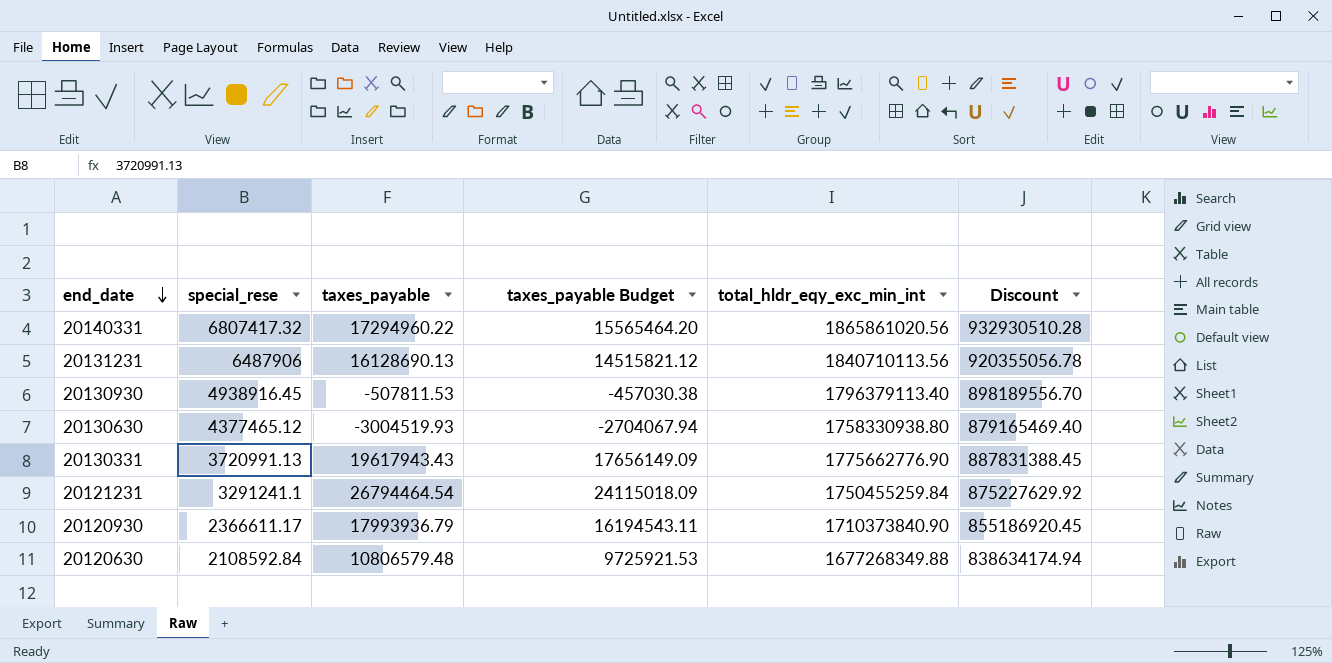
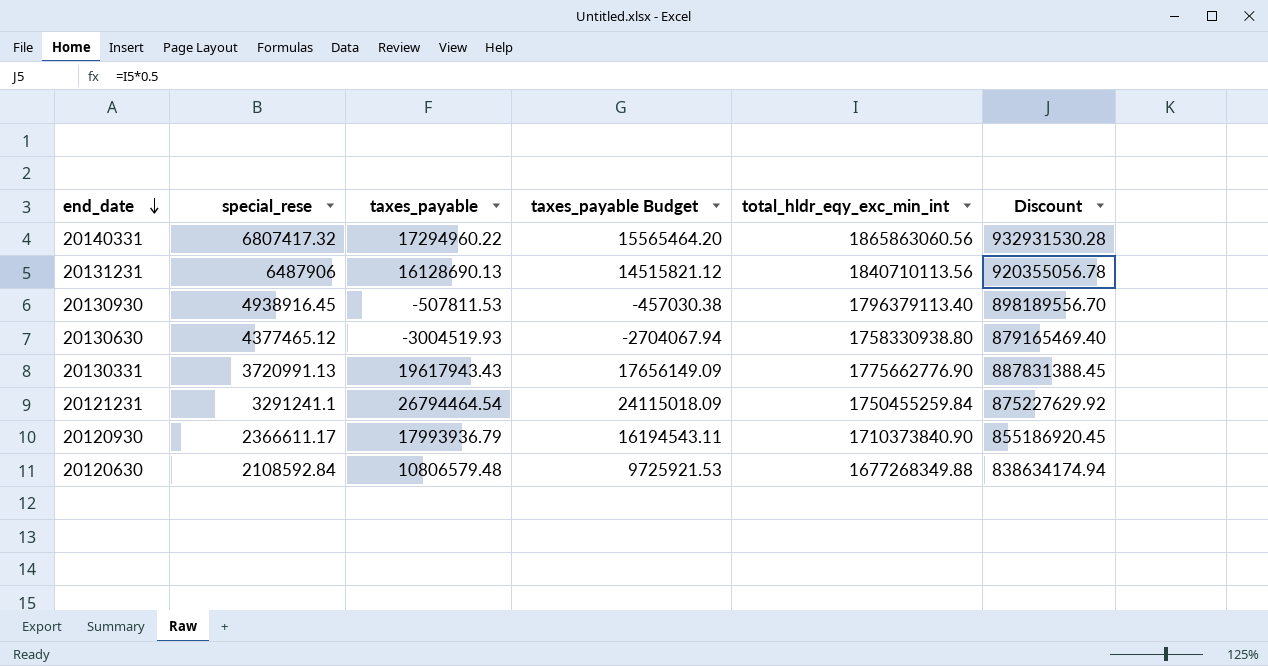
20140331 | total_hldr_eqy_exc_min_int: 1865861020.56 -> 1865863060.56
20140331 | Discount: 932930510.28 -> 932931530.28

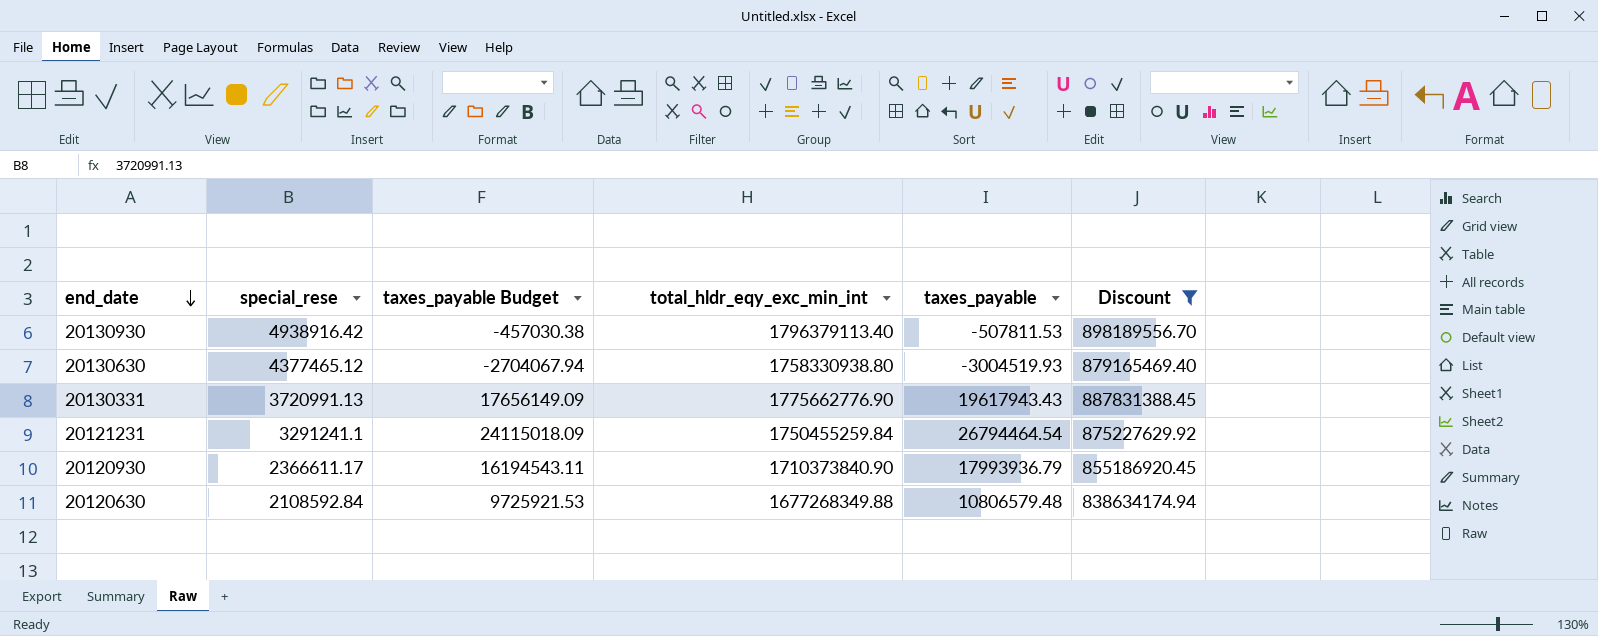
filter: none -> Discount <= 898189556.70
column taxes_payable | position: 3 -> 5
20130930 | special_rese: 4938916.45 -> 4938916.42

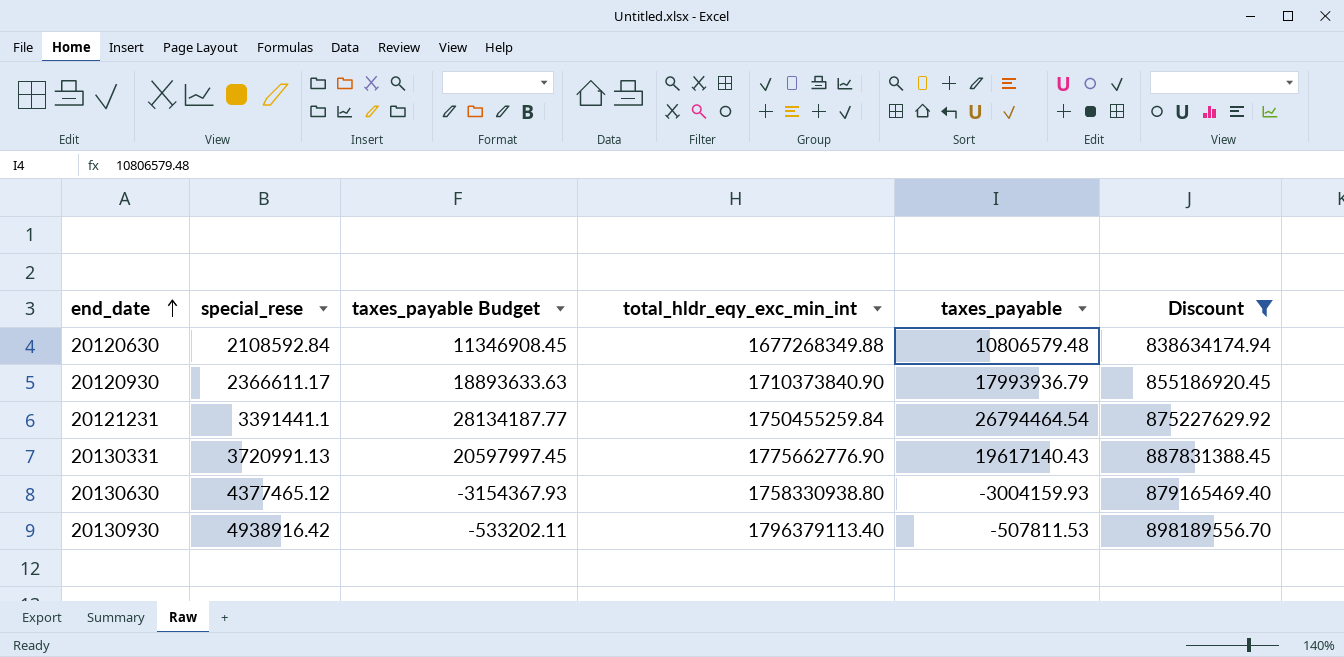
row order: end_date descending -> end_date ascending
column taxes_payable Budget | formula: [taxes_payable] * 0.9 -> [taxes_payable] * 1.05
20121231 | special_rese: 3291241.1 -> 3391441.1
20130331 | taxes_payable: 19617943.43 -> 19617140.43
20130630 | taxes_payable: -3004519.93 -> -3004159.93

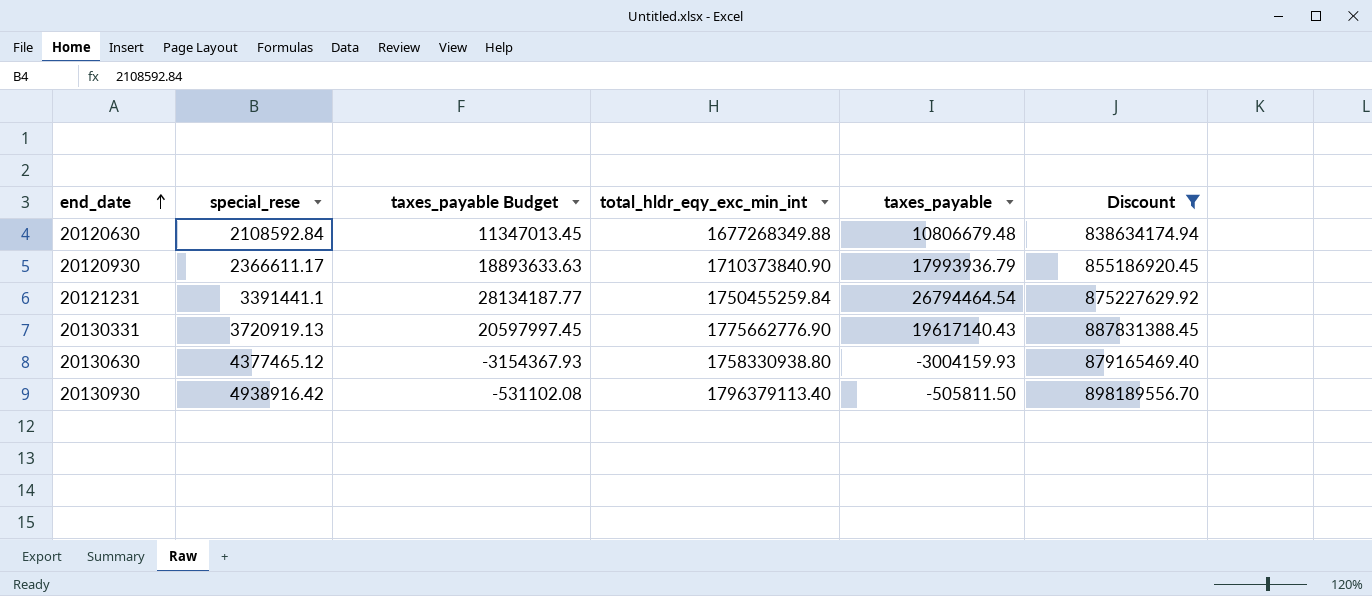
20120630 | taxes_payable Budget: 11346908.45 -> 11347013.45
20120630 | taxes_payable: 10806579.48 -> 10806679.48
20130331 | special_rese: 3720991.13 -> 3720919.13
20130930 | taxes_payable Budget: -533202.11 -> -531102.08
20130930 | taxes_payable: -507811.53 -> -505811.50

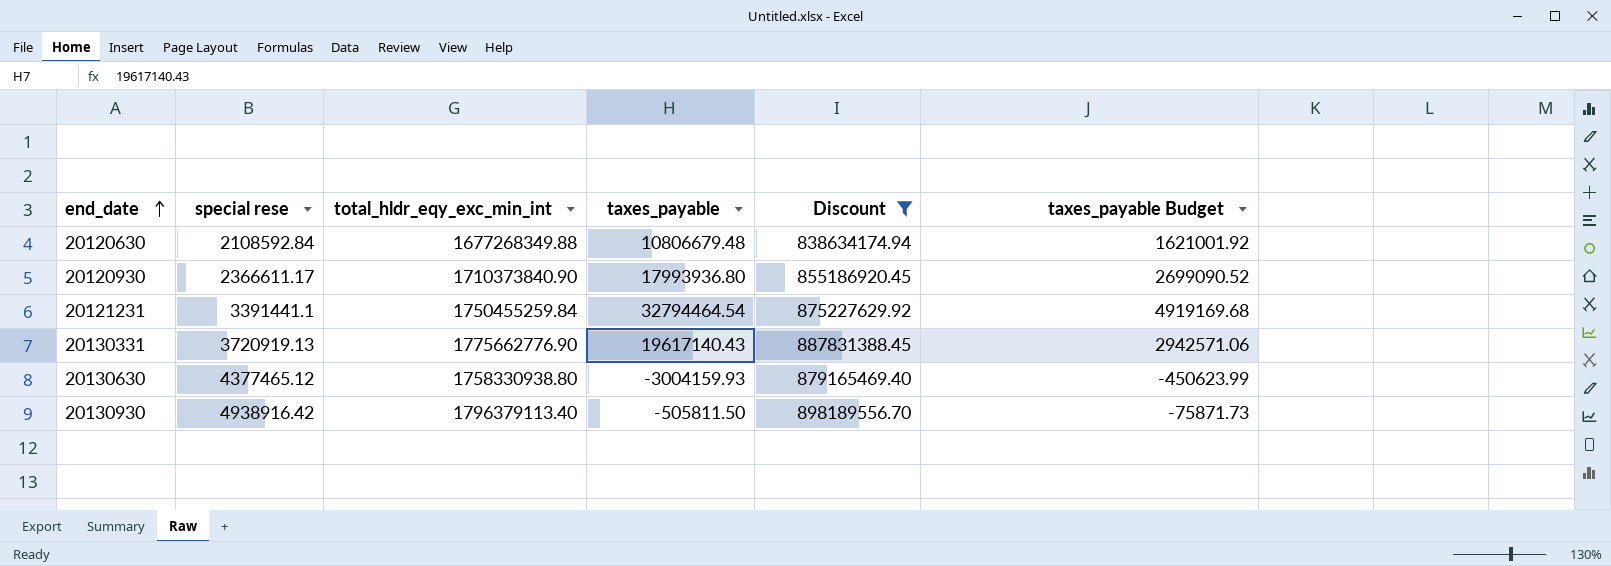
column name: special_rese -> special rese
column taxes_payable Budget | formula: [taxes_payable] * 1.05 -> [taxes_payable] * 0.15
column taxes_payable Budget | position: 3 -> 6
20120930 | taxes_payable: 17993936.79 -> 17993936.80
20121231 | taxes_payable: 26794464.54 -> 32794464.54

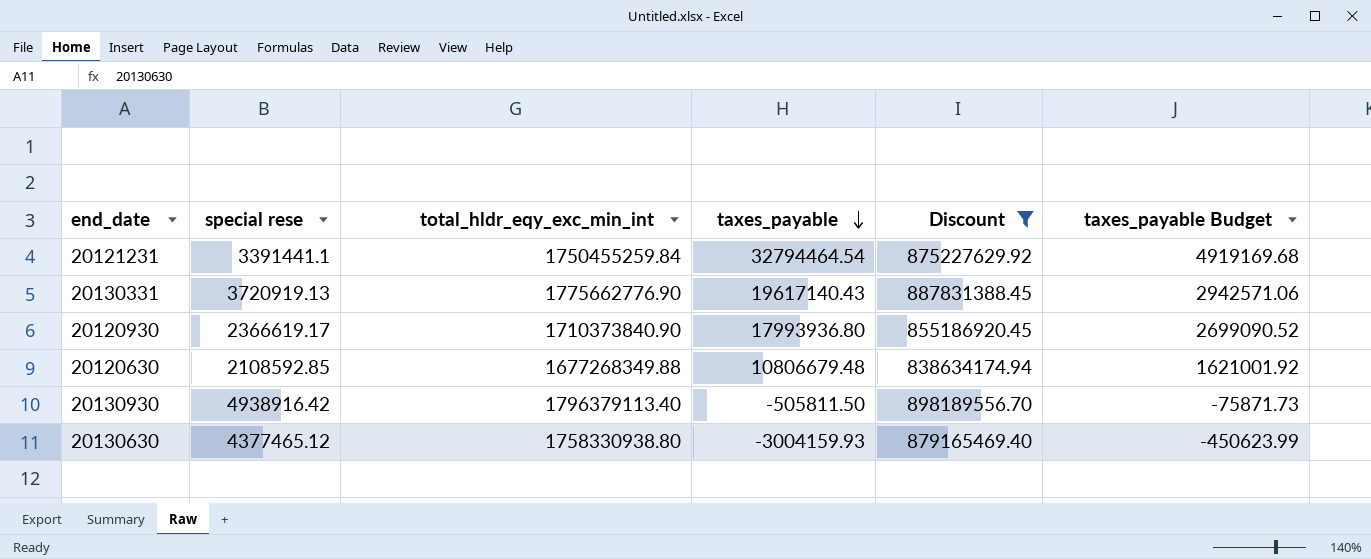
row order: end_date ascending -> taxes_payable descending
20120930 | special rese: 2366611.17 -> 2366619.17
20120630 | special rese: 2108592.84 -> 2108592.85

